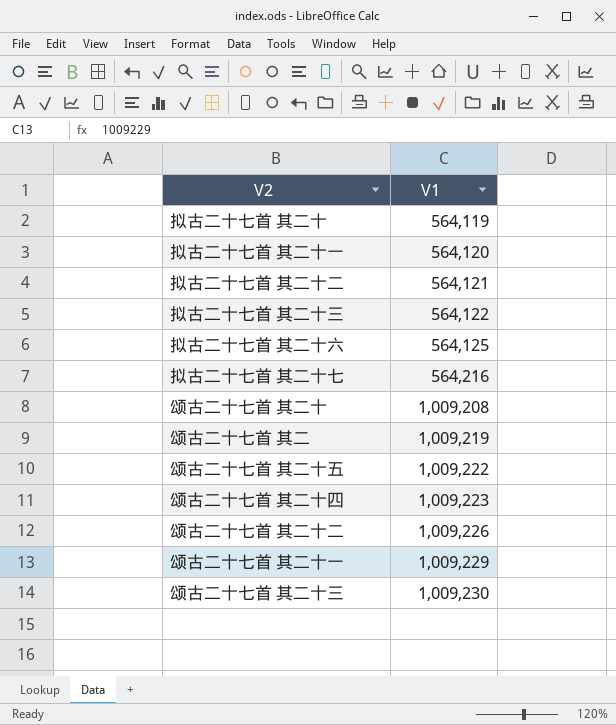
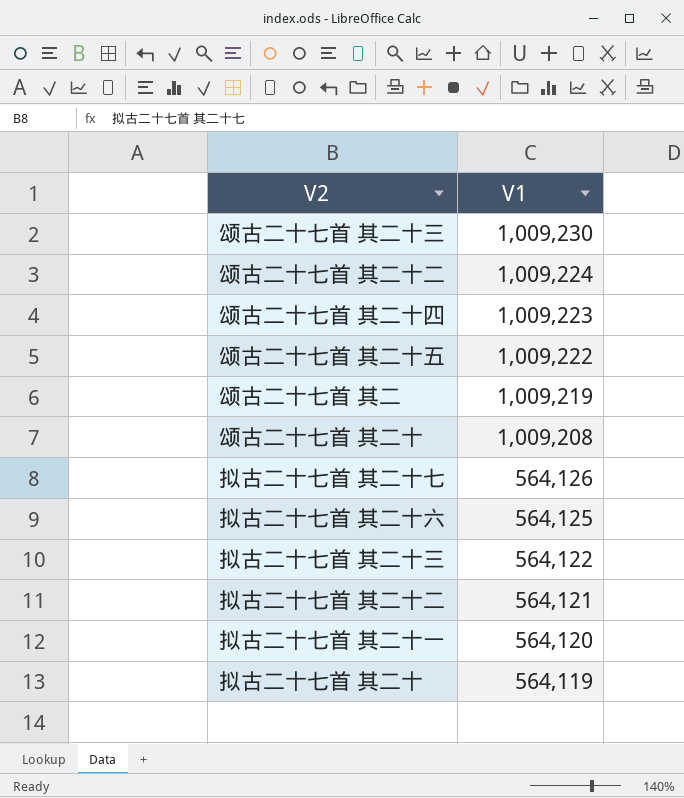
row order: V1 ascending -> V1 descending
row 颂古二十七首 其二十一: 1,009,229 -> none
颂古二十七首 其二十二 | V1: 1,009,226 -> 1,009,224
拟古二十七首 其二十七 | V1: 564,216 -> 564,126

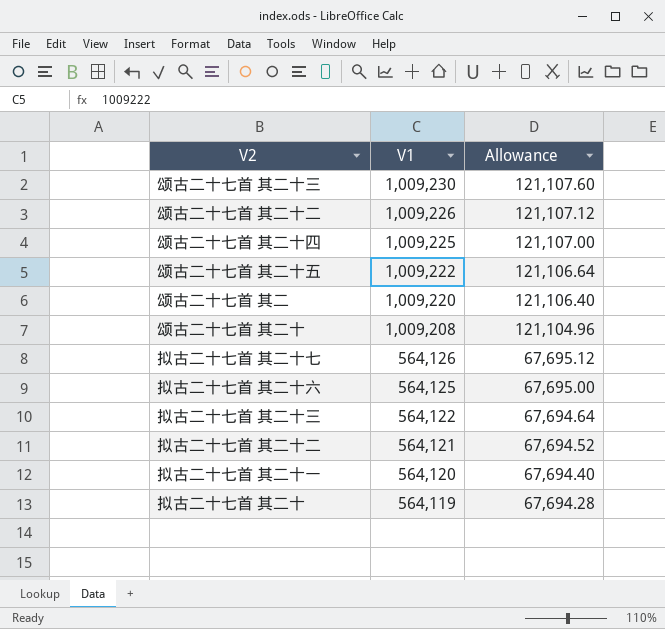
column Allowance | formula: none -> [V1] * 0.12
颂古二十七首 其二十二 | V1: 1,009,224 -> 1,009,226
颂古二十七首 其二十四 | V1: 1,009,223 -> 1,009,225
颂古二十七首 其二 | V1: 1,009,219 -> 1,009,220

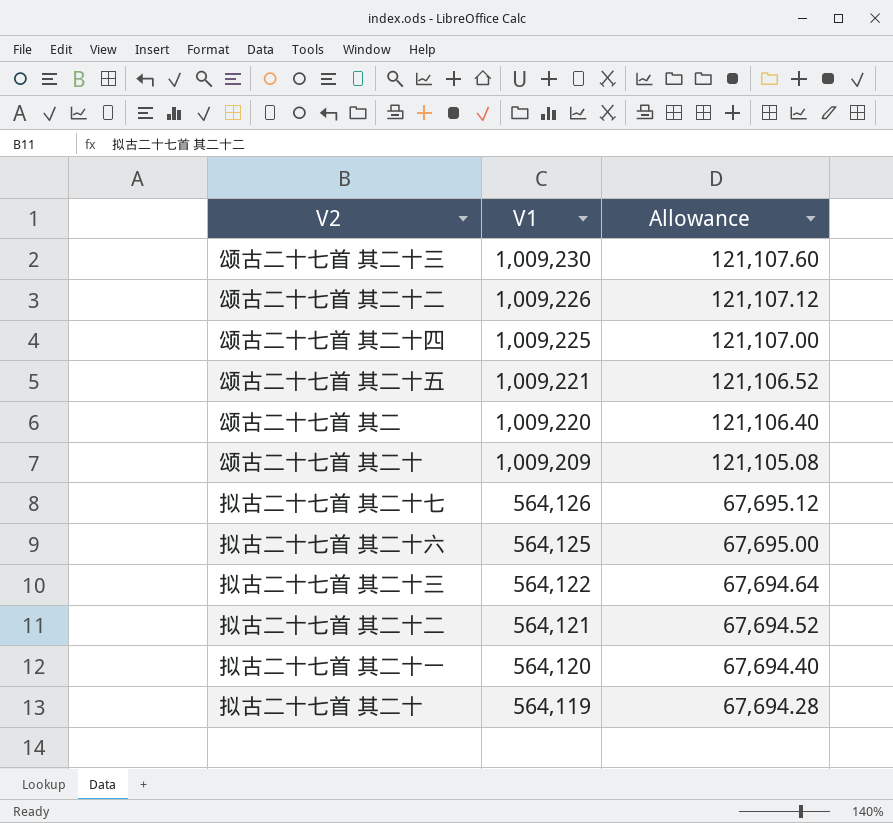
颂古二十七首 其二十五 | V1: 1,009,222 -> 1,009,221
颂古二十七首 其二十五 | Allowance: 121,106.64 -> 121,106.52
颂古二十七首 其二十 | V1: 1,009,208 -> 1,009,209
颂古二十七首 其二十 | Allowance: 121,104.96 -> 121,105.08

